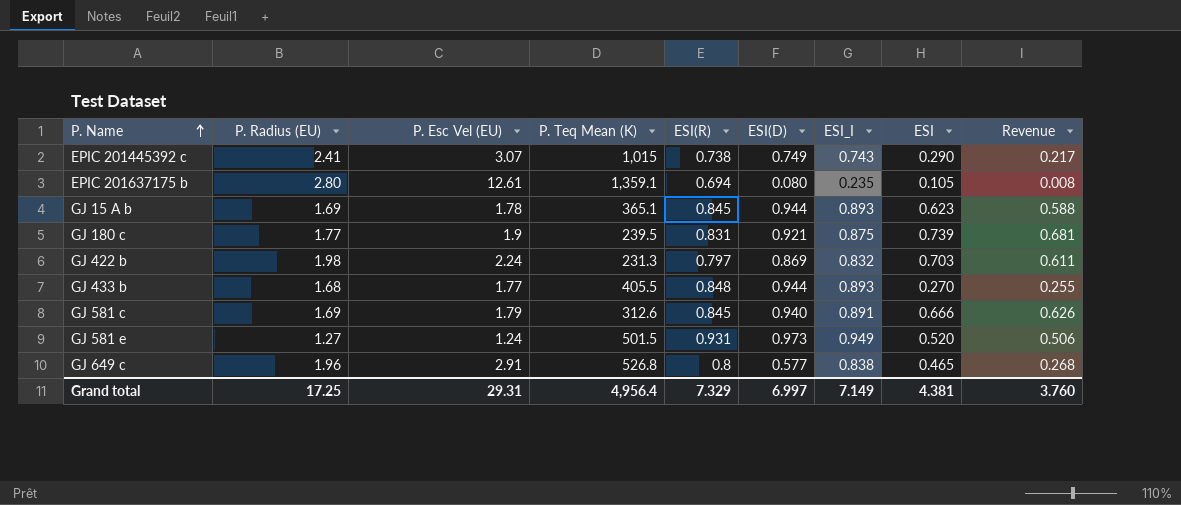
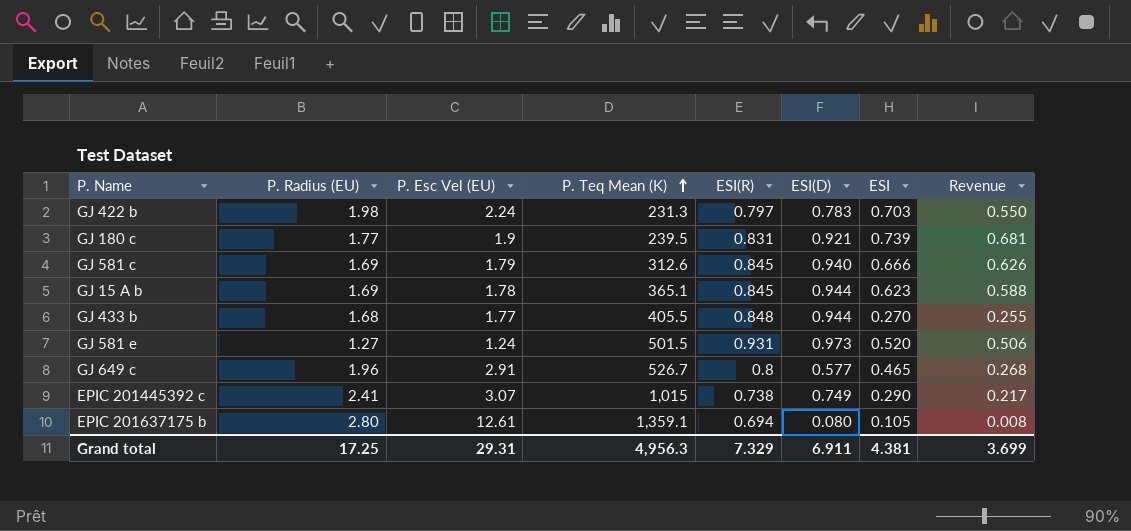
row order: P. Name ascending -> P. Teq Mean (K) ascending
column ESI_I | position: 7 -> none
GJ 422 b | ESI(D): 0.869 -> 0.783
GJ 422 b | Revenue: 0.611 -> 0.550
GJ 649 c | P. Teq Mean (K): 526.8 -> 526.7
Grand total | P. Teq Mean (K): 4,956.4 -> 4,956.3
Grand total | ESI(D): 6.997 -> 6.911
Grand total | Revenue: 3.760 -> 3.699

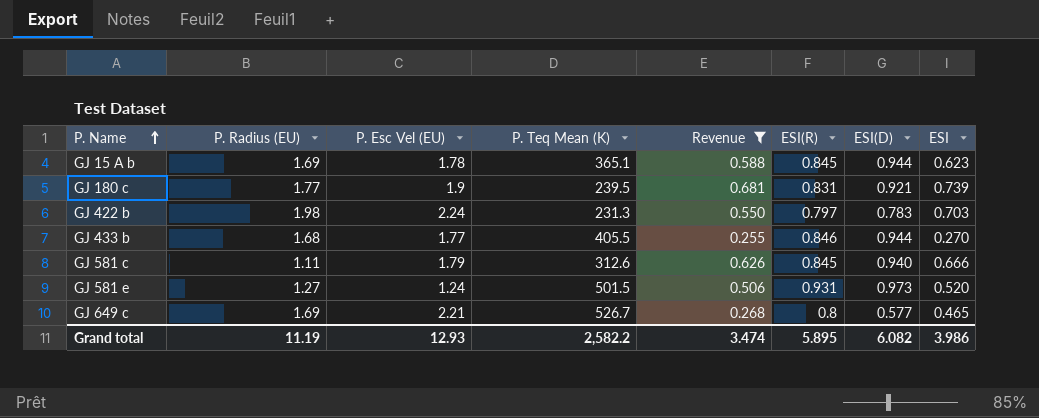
filter: none -> Revenue >= 0.255
row order: P. Teq Mean (K) ascending -> P. Name ascending
column Revenue | position: 8 -> 5
GJ 433 b | ESI(R): 0.848 -> 0.846
GJ 581 c | P. Radius (EU): 1.69 -> 1.11
GJ 649 c | P. Radius (EU): 1.96 -> 1.69
GJ 649 c | P. Esc Vel (EU): 2.91 -> 2.21
Grand total | P. Radius (EU): 17.25 -> 11.19
Grand total | P. Esc Vel (EU): 29.31 -> 12.93
Grand total | P. Teq Mean (K): 4,956.3 -> 2,582.2
Grand total | Revenue: 3.699 -> 3.474
Grand total | ESI(R): 7.329 -> 5.895
Grand total | ESI(D): 6.911 -> 6.082
Grand total | ESI: 4.381 -> 3.986

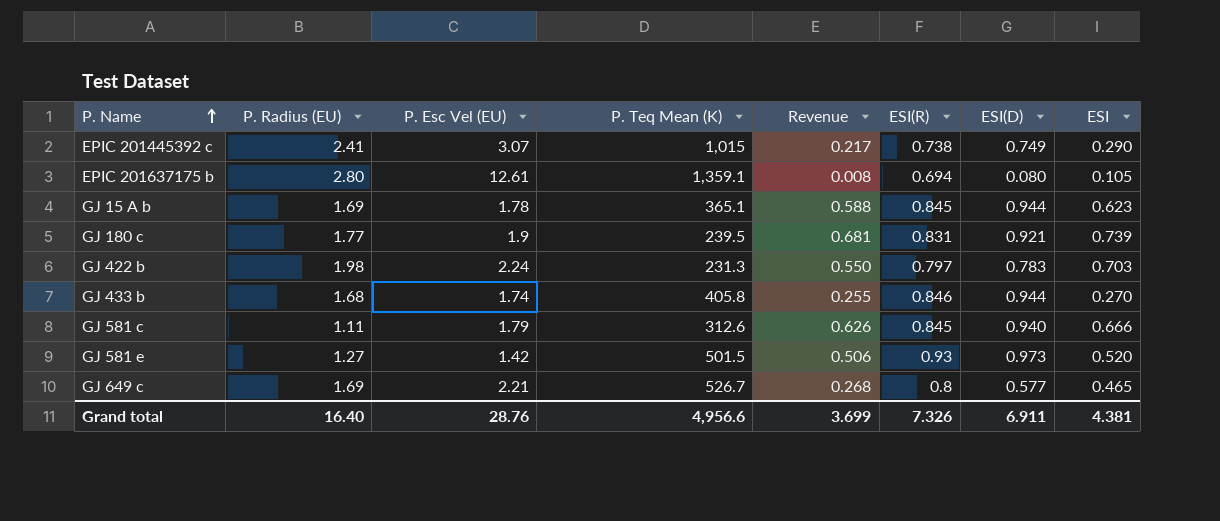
filter: Revenue >= 0.255 -> none
GJ 433 b | P. Esc Vel (EU): 1.77 -> 1.74
GJ 433 b | P. Teq Mean (K): 405.5 -> 405.8
GJ 581 e | P. Esc Vel (EU): 1.24 -> 1.42
GJ 581 e | ESI(R): 0.931 -> 0.93
Grand total | P. Radius (EU): 11.19 -> 16.40
Grand total | P. Esc Vel (EU): 12.93 -> 28.76
Grand total | P. Teq Mean (K): 2,582.2 -> 4,956.6
Grand total | Revenue: 3.474 -> 3.699
Grand total | ESI(R): 5.895 -> 7.326
Grand total | ESI(D): 6.082 -> 6.911
Grand total | ESI: 3.986 -> 4.381

